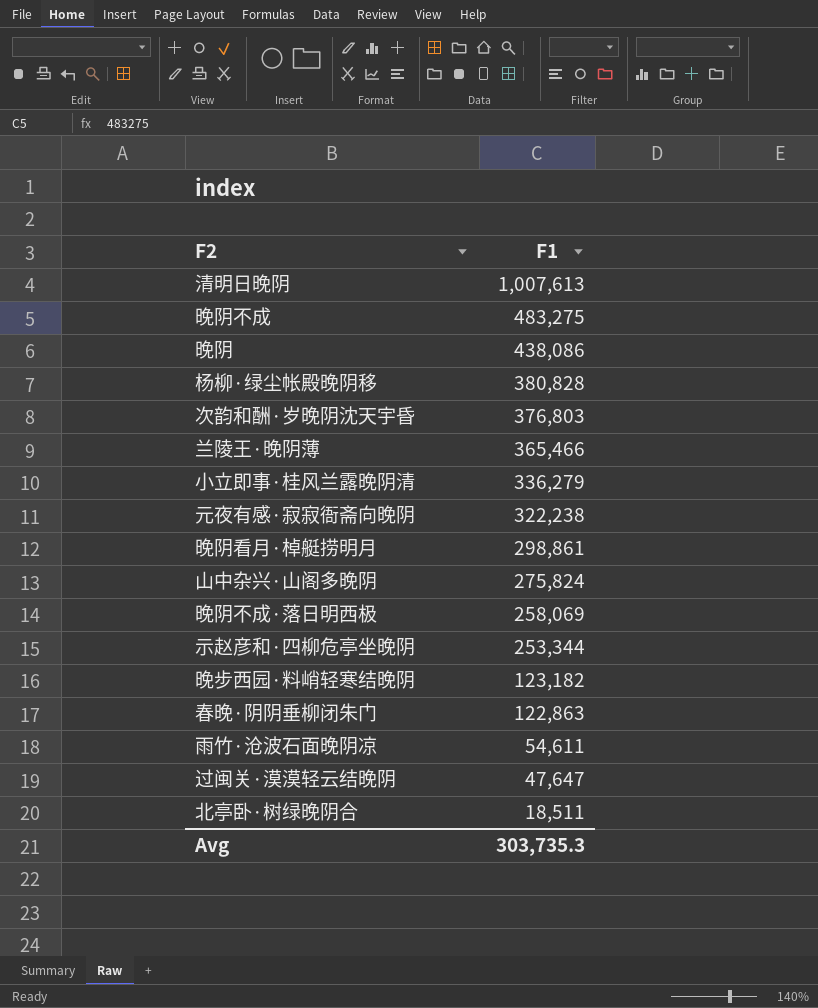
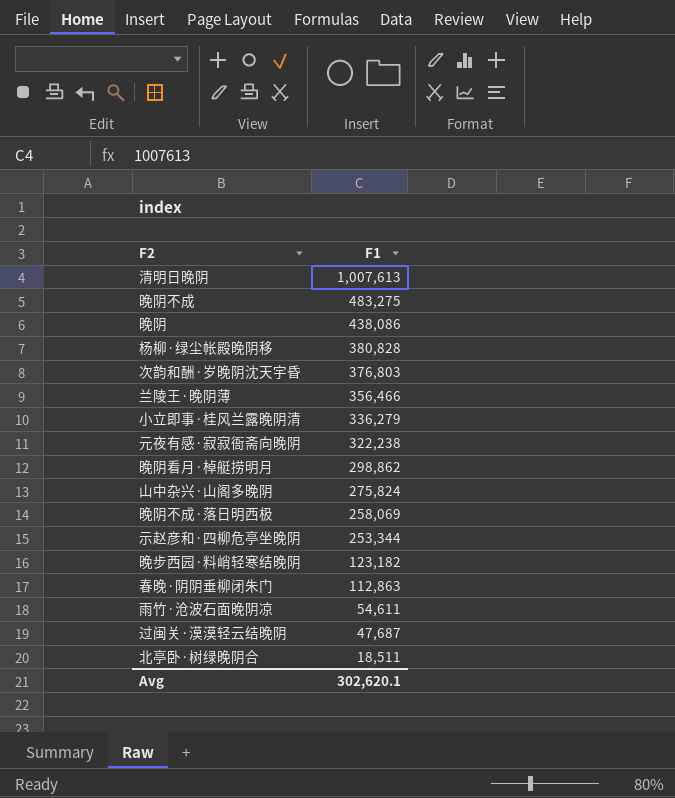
兰陵王·晚阴薄 | F1: 365,466 -> 356,466
晚阴看月·棹艇捞明月 | F1: 298,861 -> 298,862
春晚·阴阴垂柳闭朱门 | F1: 122,863 -> 112,863
过闽关·漠漠轻云结晚阴 | F1: 47,647 -> 47,687
Avg | F1: 303,735.3 -> 302,620.1

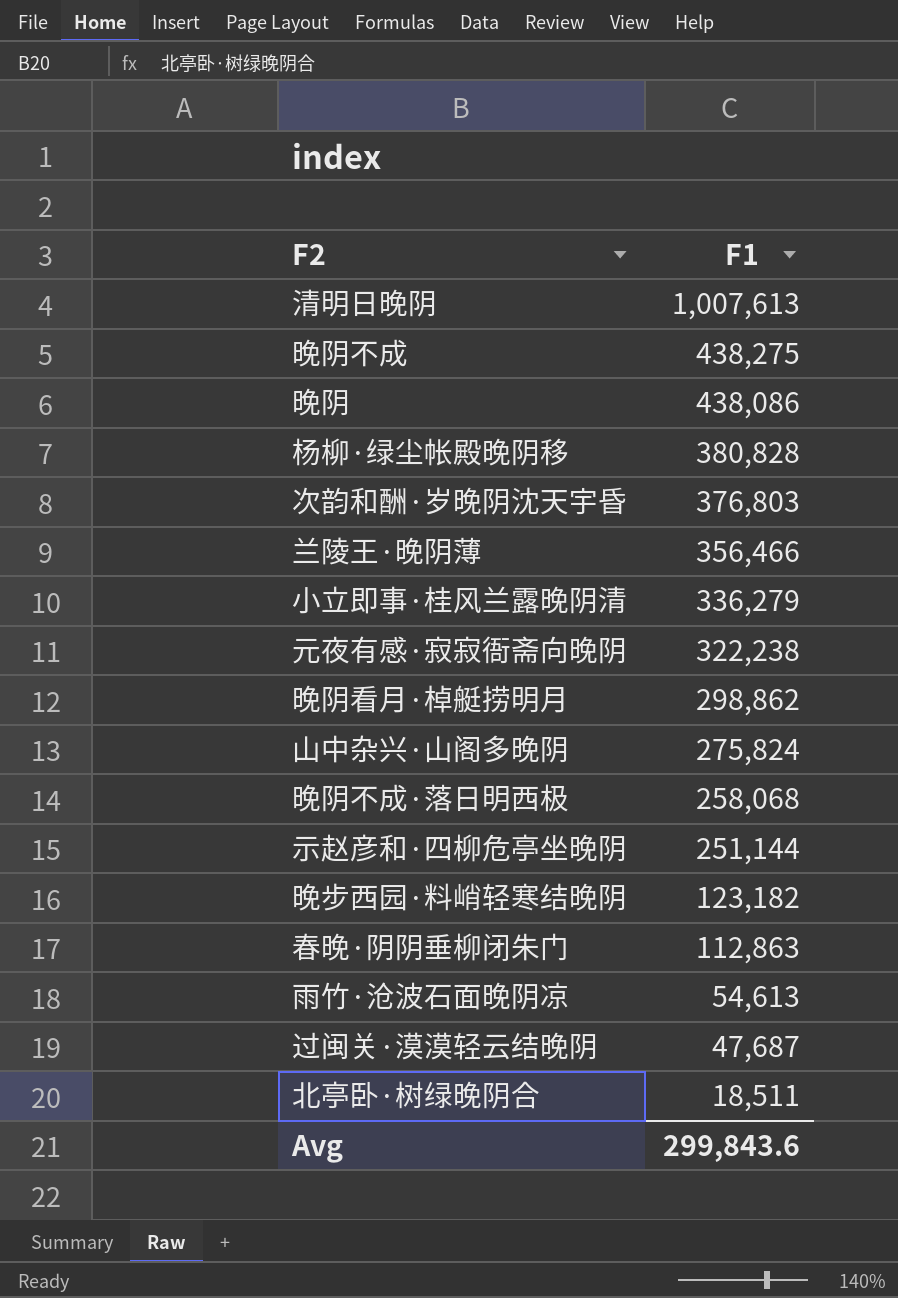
晚阴不成 | F1: 483,275 -> 438,275
晚阴不成·落日明西极 | F1: 258,069 -> 258,068
示赵彦和·四柳危亭坐晚阴 | F1: 253,344 -> 251,144
雨竹·沧波石面晚阴凉 | F1: 54,611 -> 54,613
Avg | F1: 302,620.1 -> 299,843.6

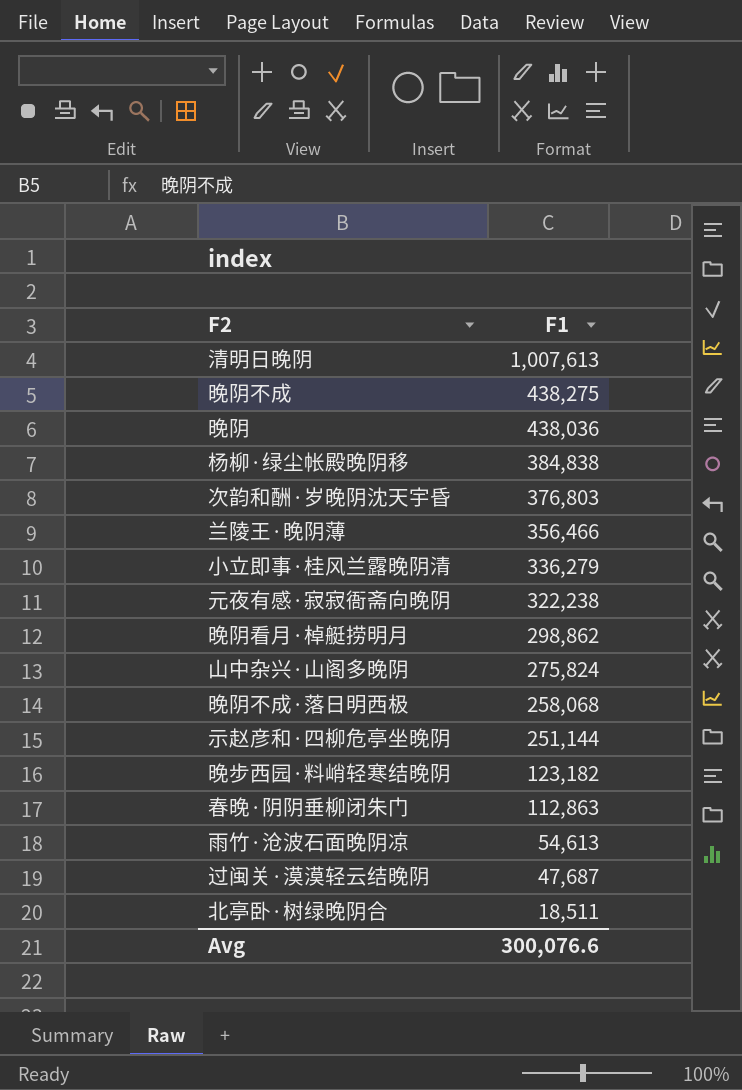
晚阴 | F1: 438,086 -> 438,036
杨柳·绿尘帐殿晚阴移 | F1: 380,828 -> 384,838
Avg | F1: 299,843.6 -> 300,076.6

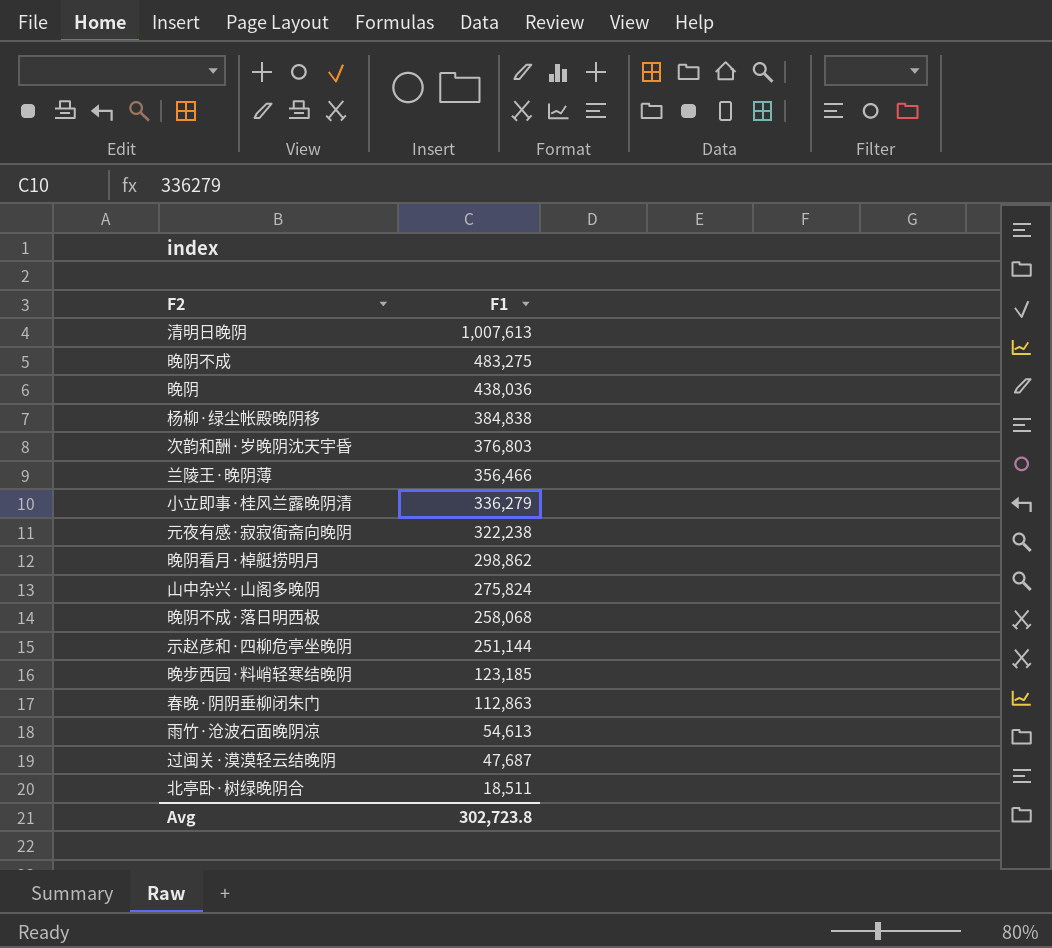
晚阴不成 | F1: 438,275 -> 483,275
晚步西园·料峭轻寒结晚阴 | F1: 123,182 -> 123,185
Avg | F1: 300,076.6 -> 302,723.8

